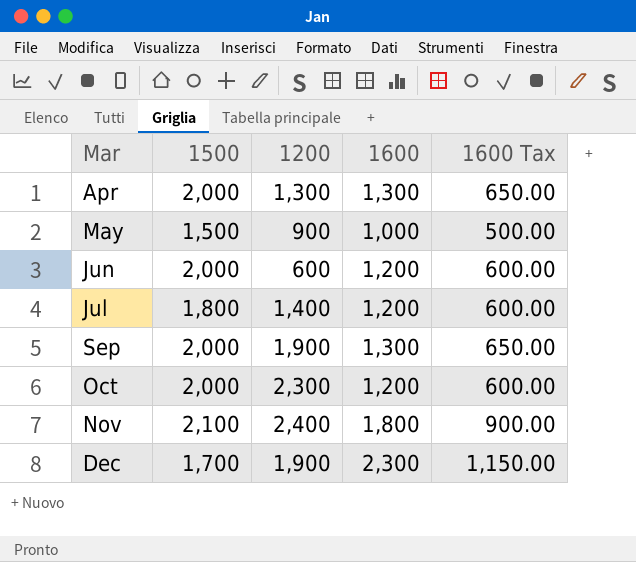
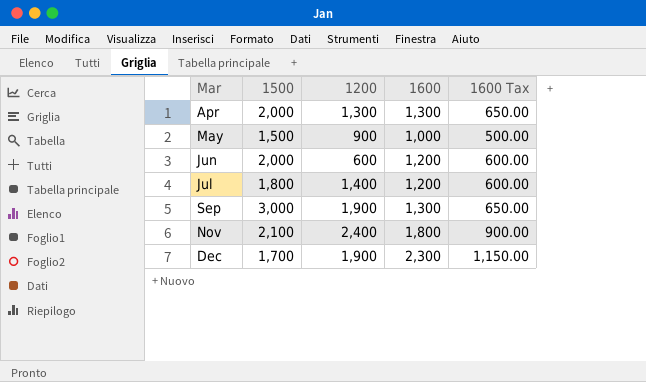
row Oct: 2,000 | 2,300 | 1,200 | 600.00 -> none
Sep | 1500: 2,000 -> 3,000

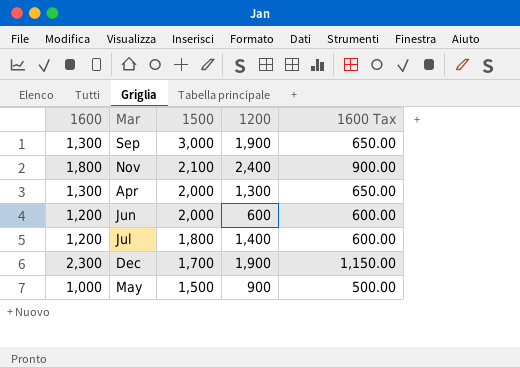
row order: Mar ascending -> 1500 descending
column 1600 | position: 4 -> 1

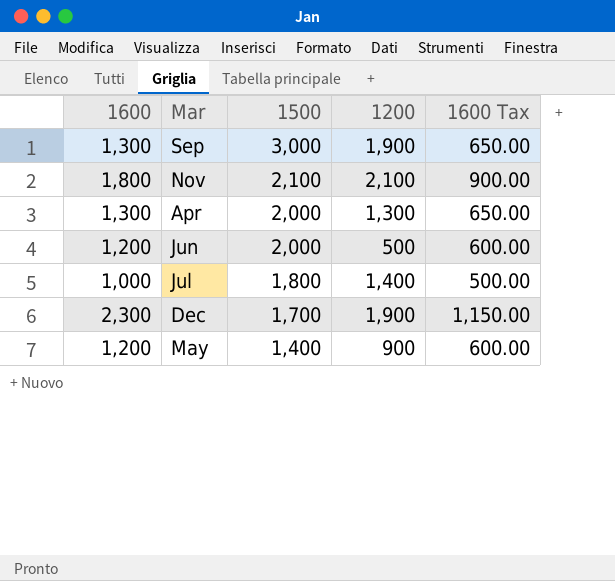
Nov | 1200: 2,400 -> 2,100
Jun | 1200: 600 -> 500
Jul | 1600: 1,200 -> 1,000
Jul | 1600 Tax: 600.00 -> 500.00
May | 1600: 1,000 -> 1,200
May | 1500: 1,500 -> 1,400
May | 1600 Tax: 500.00 -> 600.00

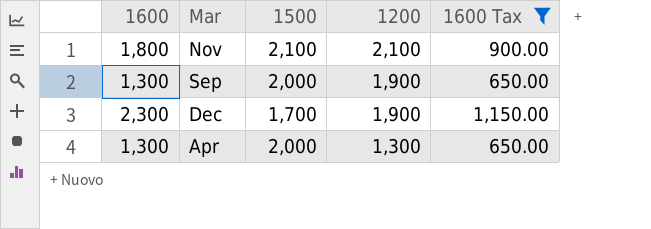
filter: none -> 1600 Tax >= 650.00
row order: 1500 descending -> 1200 descending
Sep | 1500: 3,000 -> 2,000

